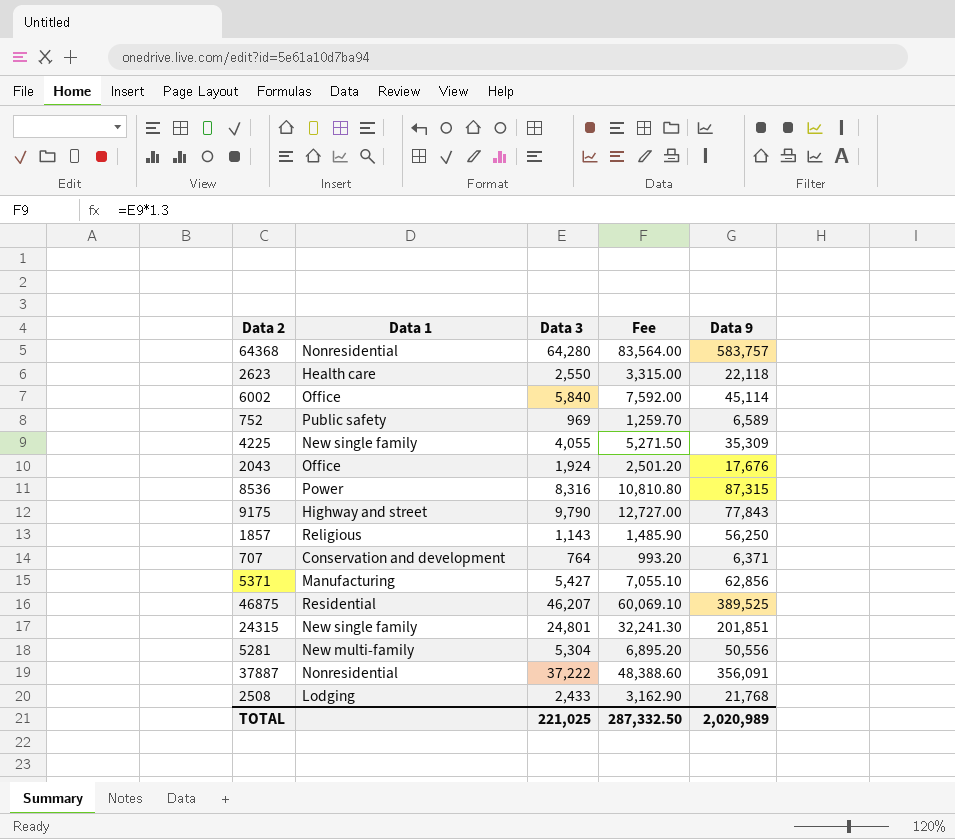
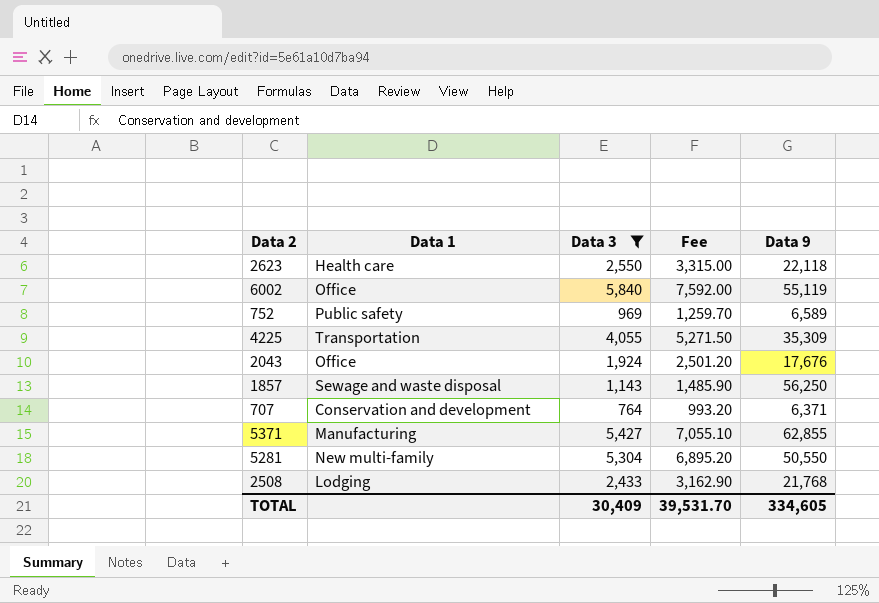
filter: none -> Data 3 <= 5,840
6002 | Data 9: 45,114 -> 55,119
4225 | Data 1: New single family -> Transportation
1857 | Data 1: Religious -> Sewage and waste disposal
5371 | Data 9: 62,856 -> 62,855
5281 | Data 9: 50,556 -> 50,550
TOTAL | Data 3: 221,025 -> 30,409
TOTAL | Fee: 287,332.50 -> 39,531.70
TOTAL | Data 9: 2,020,989 -> 334,605

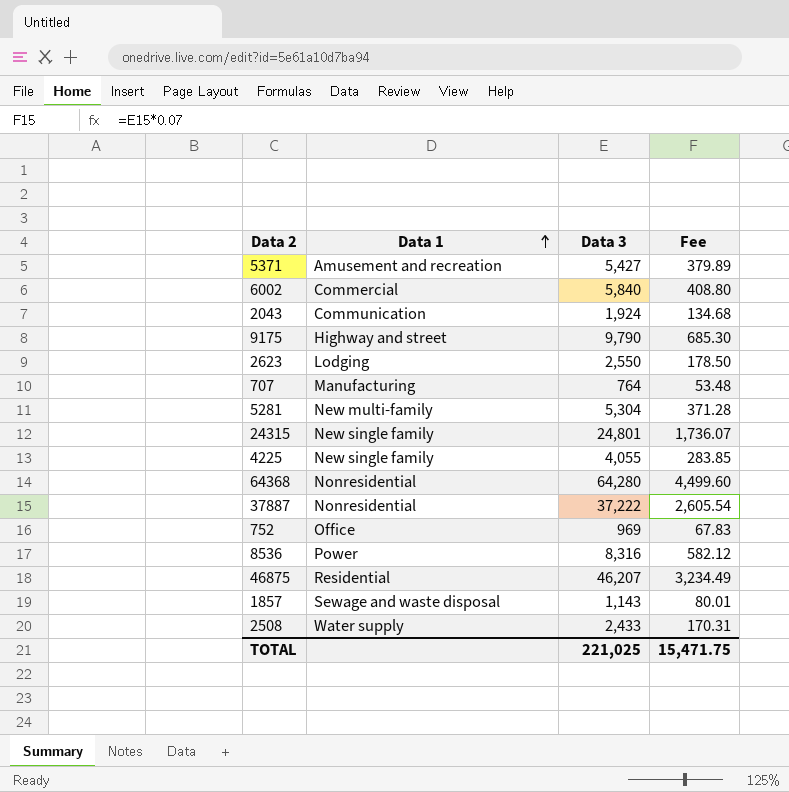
filter: Data 3 <= 5,840 -> none
row order: none -> Data 1 ascending
column Data 9 | position: 5 -> none
column Fee | formula: [Data 3] * 1.3 -> [Data 3] * 0.07
5371 | Data 1: Manufacturing -> Amusement and recreation
6002 | Data 1: Office -> Commercial
2043 | Data 1: Office -> Communication
2623 | Data 1: Health care -> Lodging
707 | Data 1: Conservation and development -> Manufacturing
4225 | Data 1: Transportation -> New single family
752 | Data 1: Public safety -> Office
2508 | Data 1: Lodging -> Water supply
TOTAL | Data 3: 30,409 -> 221,025
TOTAL | Fee: 39,531.70 -> 15,471.75

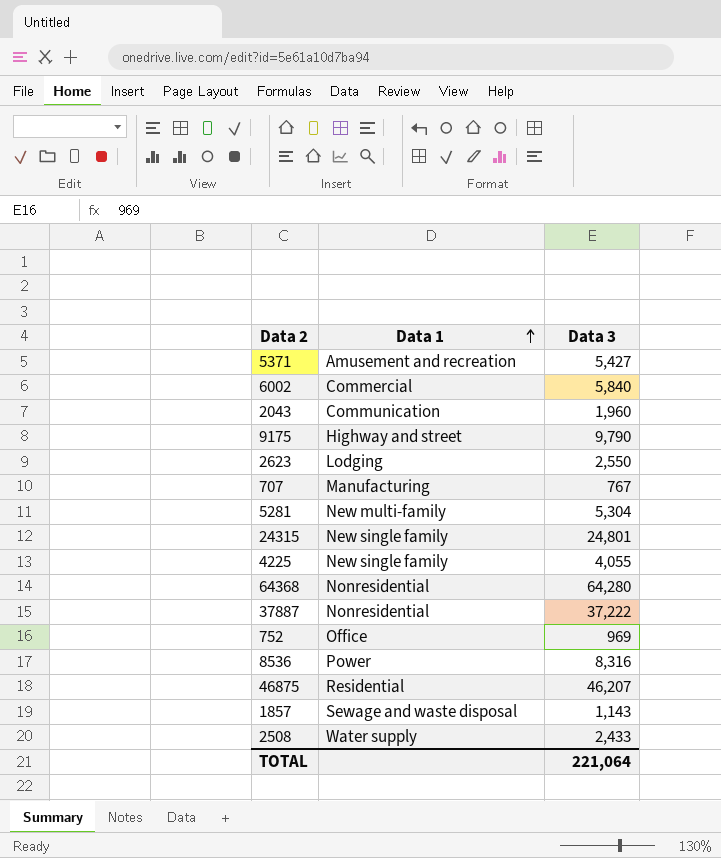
column Fee | formula: [Data 3] * 0.07 -> none
2043 | Data 3: 1,924 -> 1,960
707 | Data 3: 764 -> 767
TOTAL | Data 3: 221,025 -> 221,064

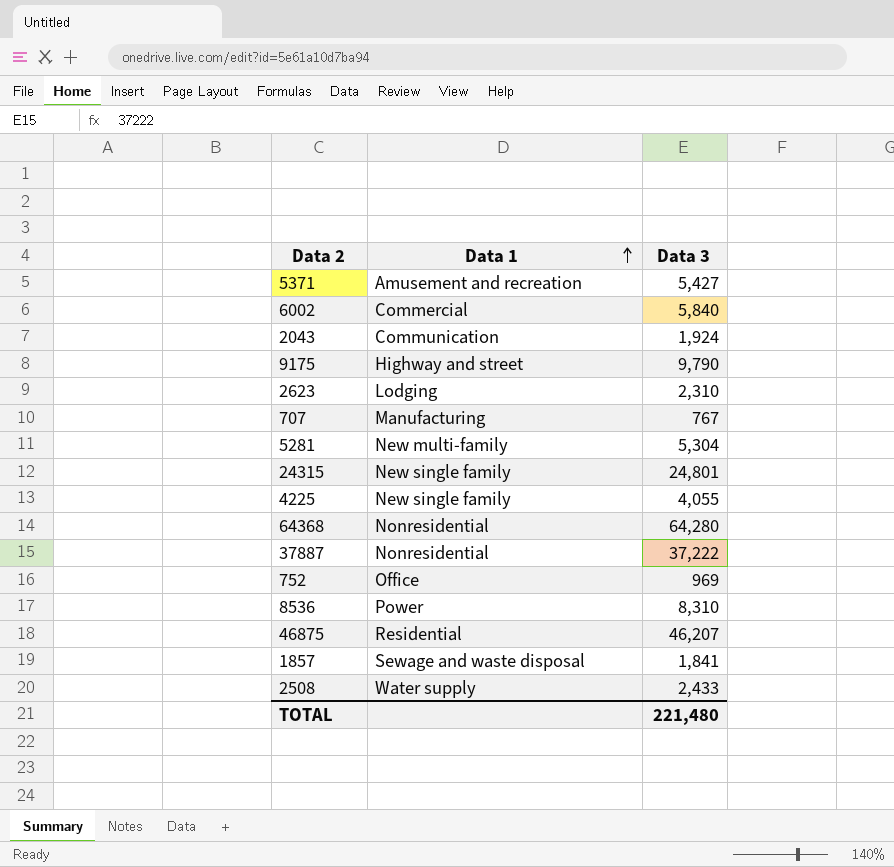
2043 | Data 3: 1,960 -> 1,924
2623 | Data 3: 2,550 -> 2,310
8536 | Data 3: 8,316 -> 8,310
1857 | Data 3: 1,143 -> 1,841
TOTAL | Data 3: 221,064 -> 221,480

